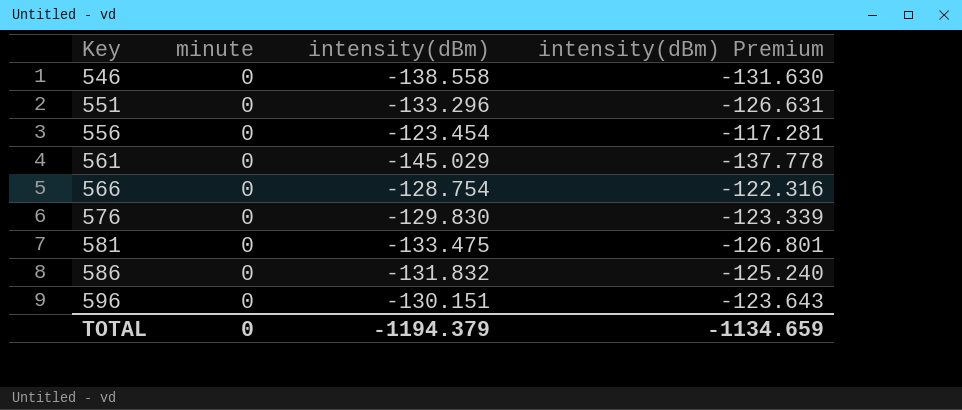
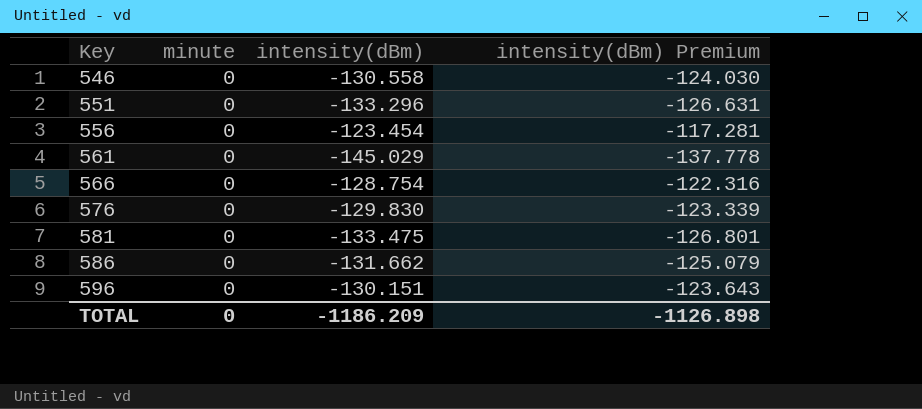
546 | intensity(dBm): -138.558 -> -130.558
546 | intensity(dBm) Premium: -131.630 -> -124.030
586 | intensity(dBm): -131.832 -> -131.662
586 | intensity(dBm) Premium: -125.240 -> -125.079
TOTAL | intensity(dBm): -1194.379 -> -1186.209
TOTAL | intensity(dBm) Premium: -1134.659 -> -1126.898

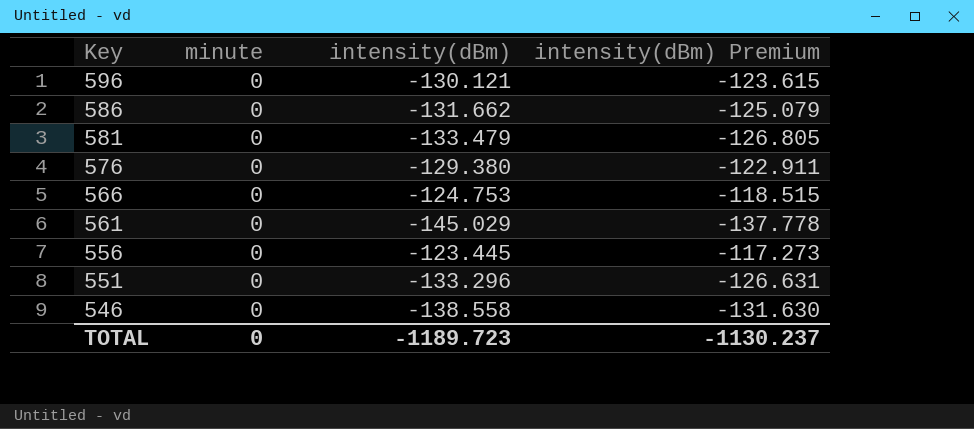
row order: Key ascending -> Key descending
596 | intensity(dBm): -130.151 -> -130.121
596 | intensity(dBm) Premium: -123.643 -> -123.615
581 | intensity(dBm): -133.475 -> -133.479
581 | intensity(dBm) Premium: -126.801 -> -126.805
576 | intensity(dBm): -129.830 -> -129.380
576 | intensity(dBm) Premium: -123.339 -> -122.911
566 | intensity(dBm): -128.754 -> -124.753
566 | intensity(dBm) Premium: -122.316 -> -118.515
556 | intensity(dBm): -123.454 -> -123.445
556 | intensity(dBm) Premium: -117.281 -> -117.273
546 | intensity(dBm): -130.558 -> -138.558
546 | intensity(dBm) Premium: -124.030 -> -131.630
TOTAL | intensity(dBm): -1186.209 -> -1189.723
TOTAL | intensity(dBm) Premium: -1126.898 -> -1130.237

